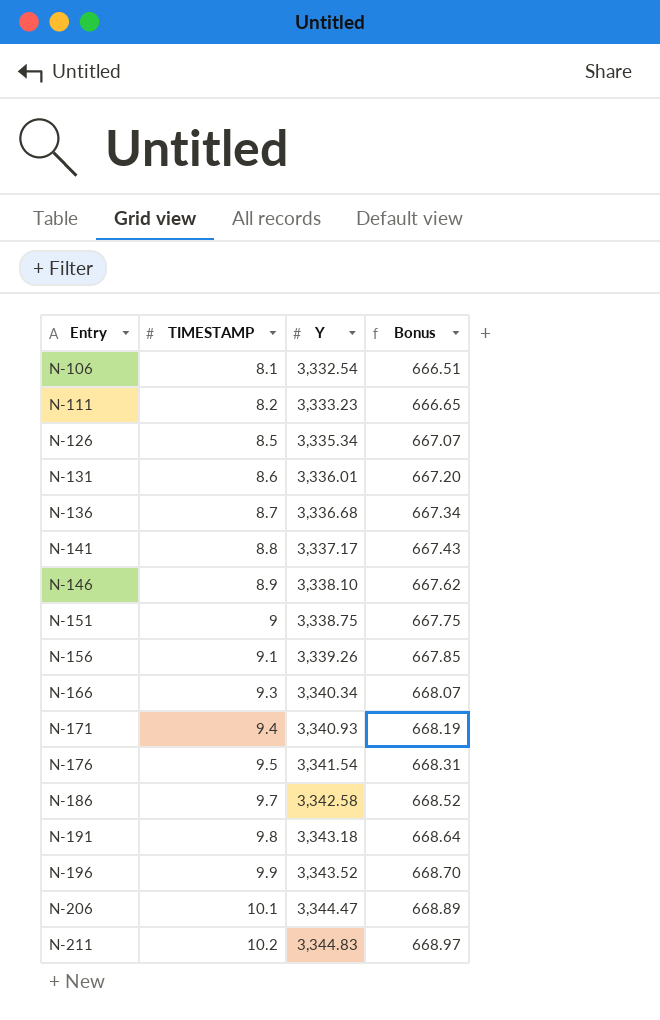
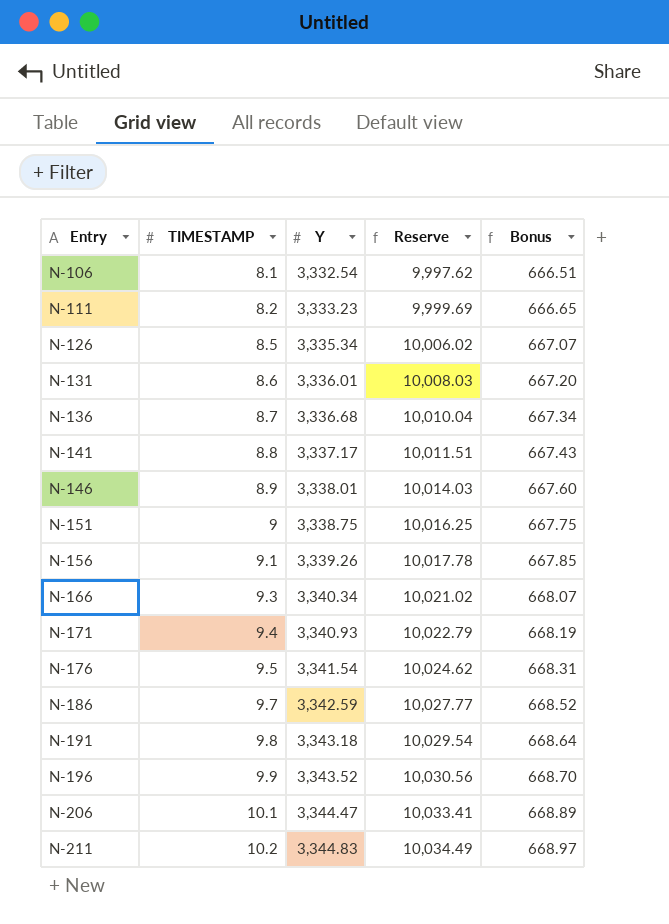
column Reserve | formula: none -> [Y] * 3
N-146 | Y: 3,338.10 -> 3,338.01
N-146 | Bonus: 667.62 -> 667.60
N-186 | Y: 3,342.58 -> 3,342.59

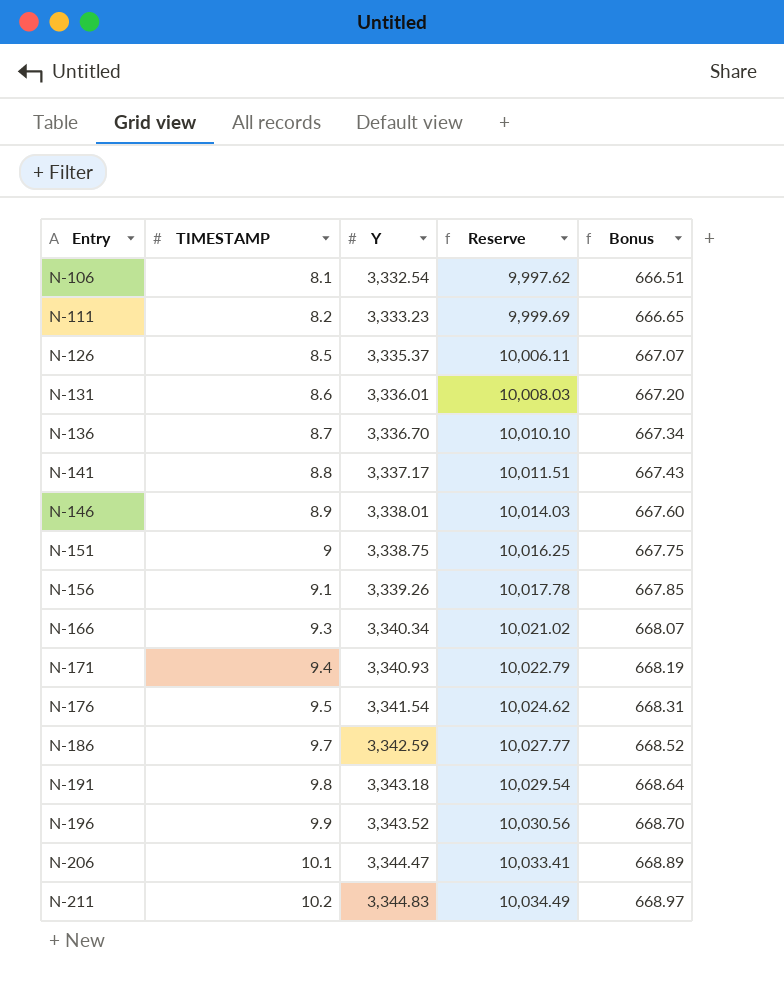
N-126 | Y: 3,335.34 -> 3,335.37
N-126 | Reserve: 10,006.02 -> 10,006.11
N-136 | Y: 3,336.68 -> 3,336.70
N-136 | Reserve: 10,010.04 -> 10,010.10

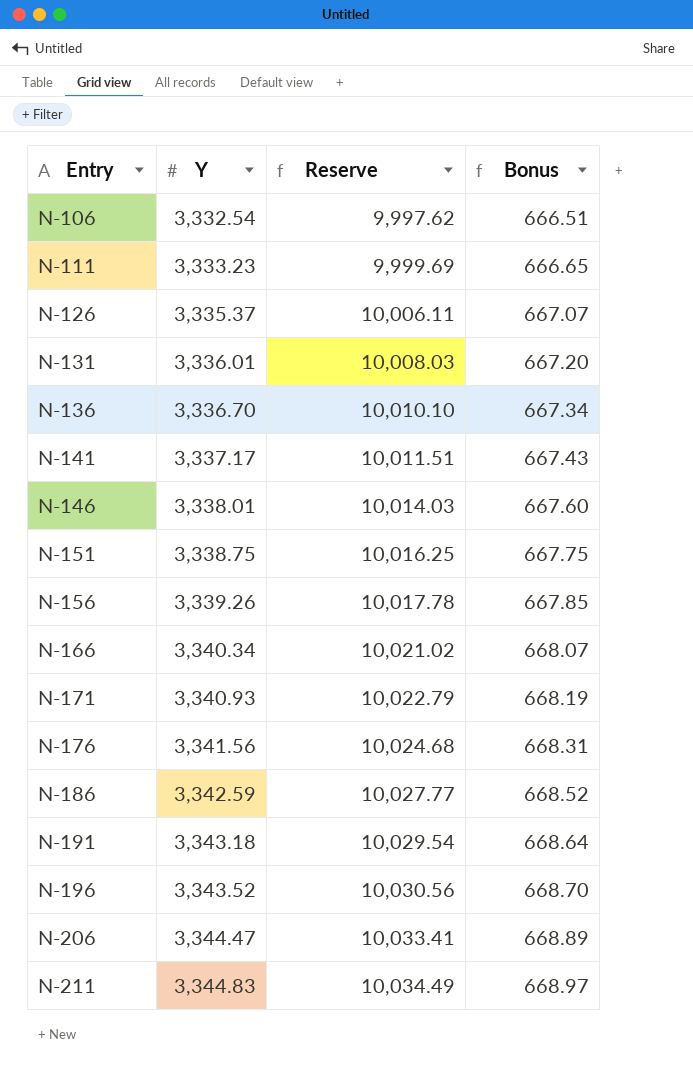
column TIMESTAMP | position: 2 -> none
N-176 | Y: 3,341.54 -> 3,341.56
N-176 | Reserve: 10,024.62 -> 10,024.68

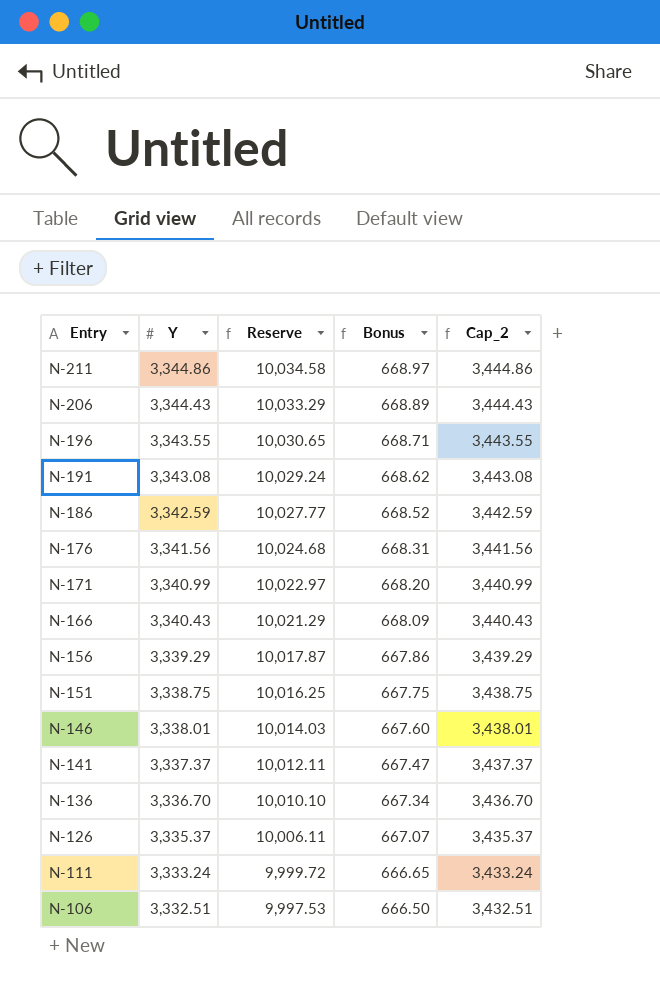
row order: Entry ascending -> Entry descending
column Cap_2 | formula: none -> [Y] + 100
row N-131: 3,336.01 | 10,008.03 | 667.20 -> none
N-211 | Y: 3,344.83 -> 3,344.86
N-211 | Reserve: 10,034.49 -> 10,034.58
N-206 | Y: 3,344.47 -> 3,344.43
N-206 | Reserve: 10,033.41 -> 10,033.29
N-196 | Y: 3,343.52 -> 3,343.55
N-196 | Reserve: 10,030.56 -> 10,030.65
N-196 | Bonus: 668.70 -> 668.71
N-191 | Y: 3,343.18 -> 3,343.08
N-191 | Reserve: 10,029.54 -> 10,029.24
N-191 | Bonus: 668.64 -> 668.62
N-171 | Y: 3,340.93 -> 3,340.99
N-171 | Reserve: 10,022.79 -> 10,022.97
N-171 | Bonus: 668.19 -> 668.20
N-166 | Y: 3,340.34 -> 3,340.43
N-166 | Reserve: 10,021.02 -> 10,021.29
N-166 | Bonus: 668.07 -> 668.09
N-156 | Y: 3,339.26 -> 3,339.29
N-156 | Reserve: 10,017.78 -> 10,017.87
N-156 | Bonus: 667.85 -> 667.86
N-141 | Y: 3,337.17 -> 3,337.37
N-141 | Reserve: 10,011.51 -> 10,012.11
N-141 | Bonus: 667.43 -> 667.47
N-111 | Y: 3,333.23 -> 3,333.24
N-111 | Reserve: 9,999.69 -> 9,999.72
N-106 | Y: 3,332.54 -> 3,332.51
N-106 | Reserve: 9,997.62 -> 9,997.53
N-106 | Bonus: 666.51 -> 666.50

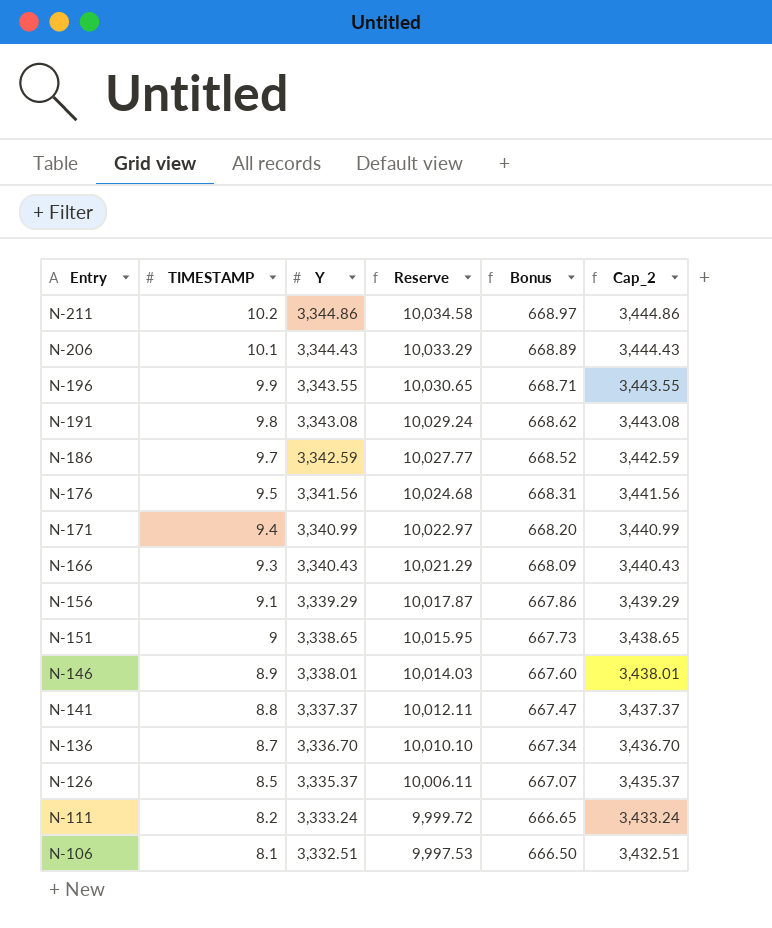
column TIMESTAMP | position: none -> 2
N-151 | Y: 3,338.75 -> 3,338.65
N-151 | Reserve: 10,016.25 -> 10,015.95
N-151 | Bonus: 667.75 -> 667.73
N-151 | Cap_2: 3,438.75 -> 3,438.65

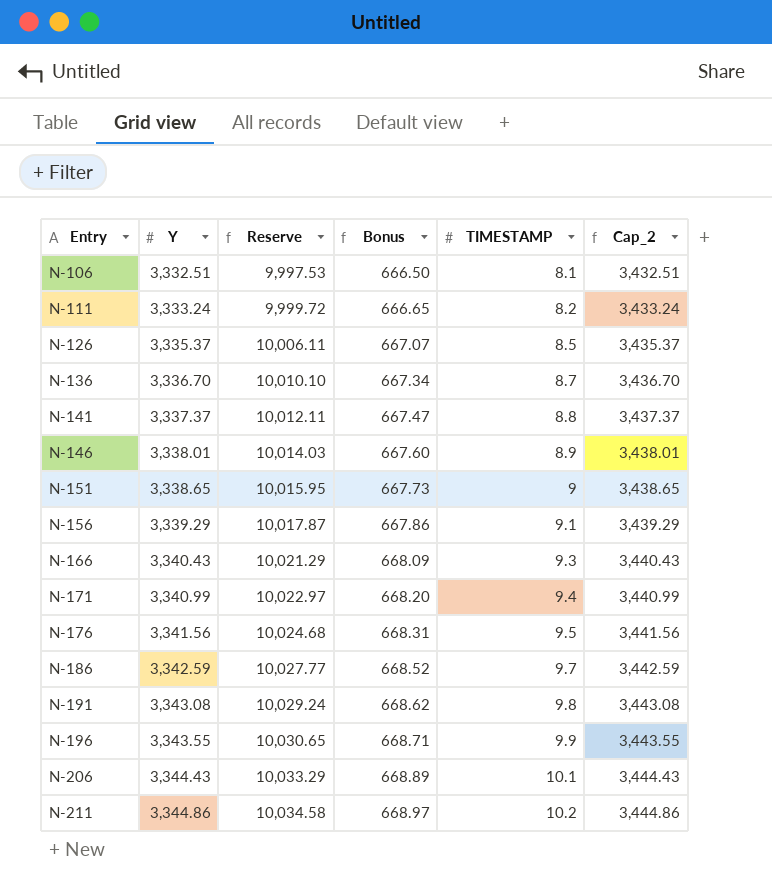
row order: Entry descending -> Entry ascending
column TIMESTAMP | position: 2 -> 5

